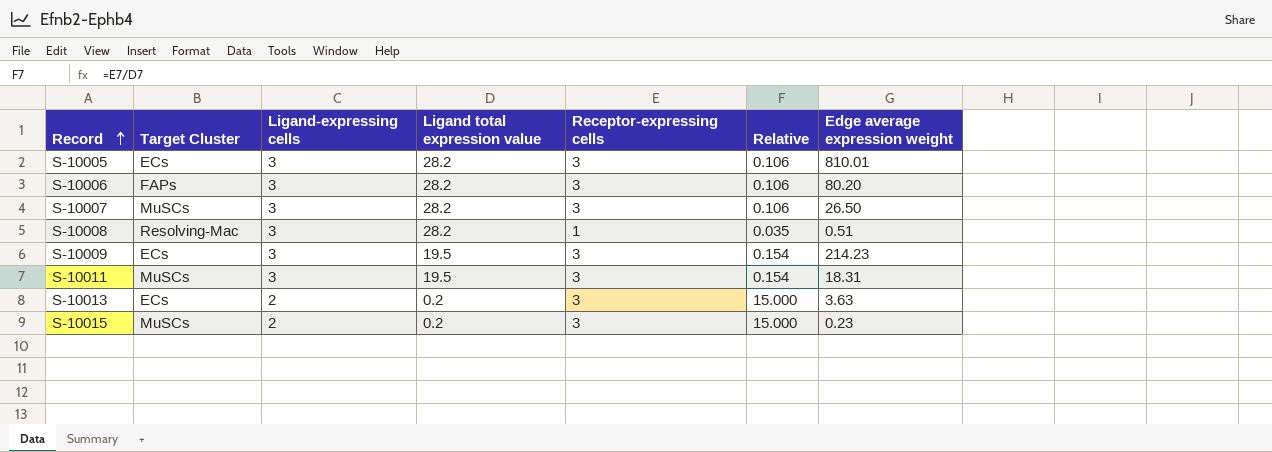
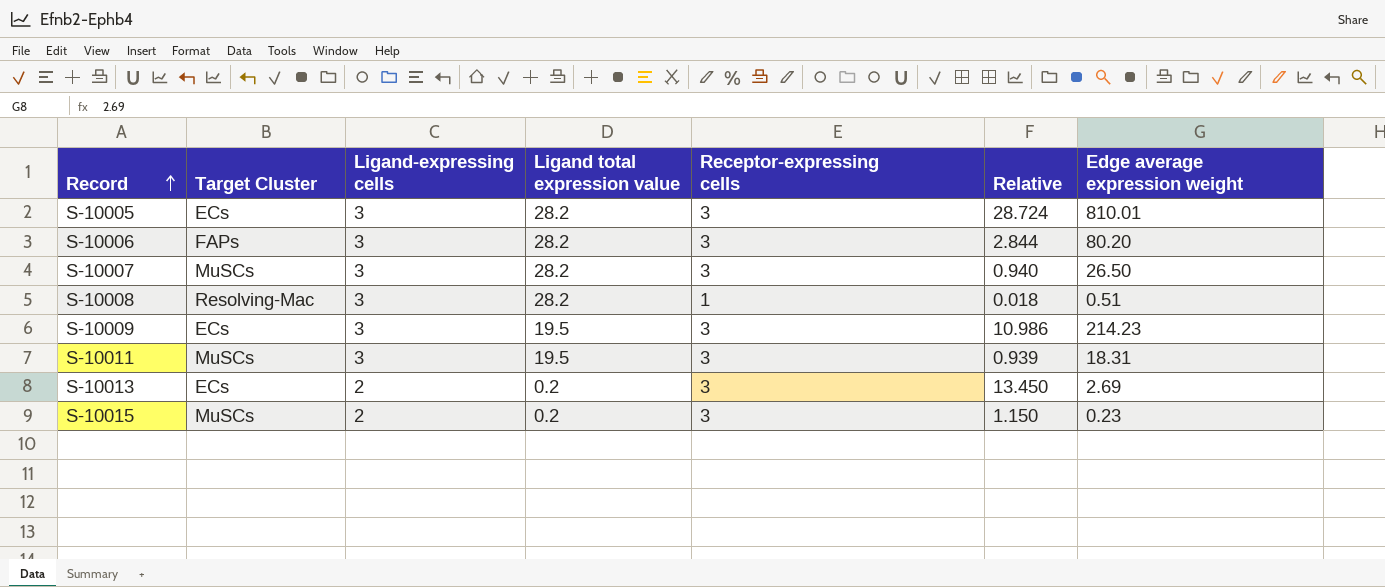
column Relative | formula: [Receptor-expressing cells] / [Ligand total expression value] -> [Edge average expression weight] / [Ligand total expression value]
S-10013 | Edge average expression weight: 3.63 -> 2.69

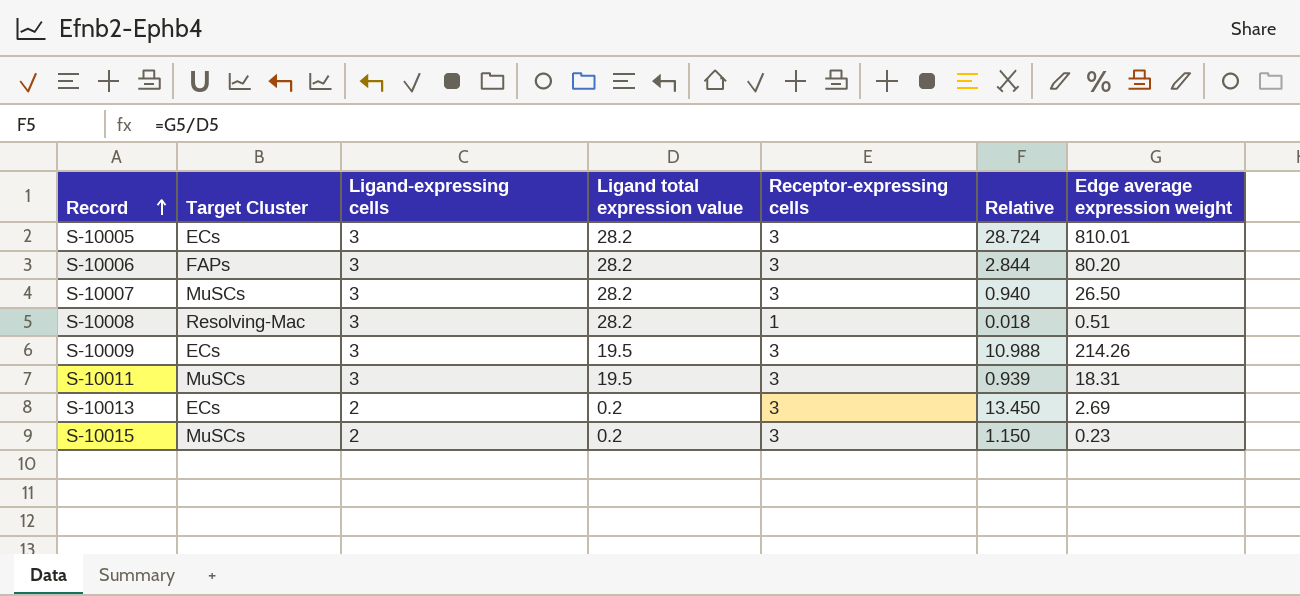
S-10009 | Relative: 10.986 -> 10.988
S-10009 | Edge average expression weight: 214.23 -> 214.26

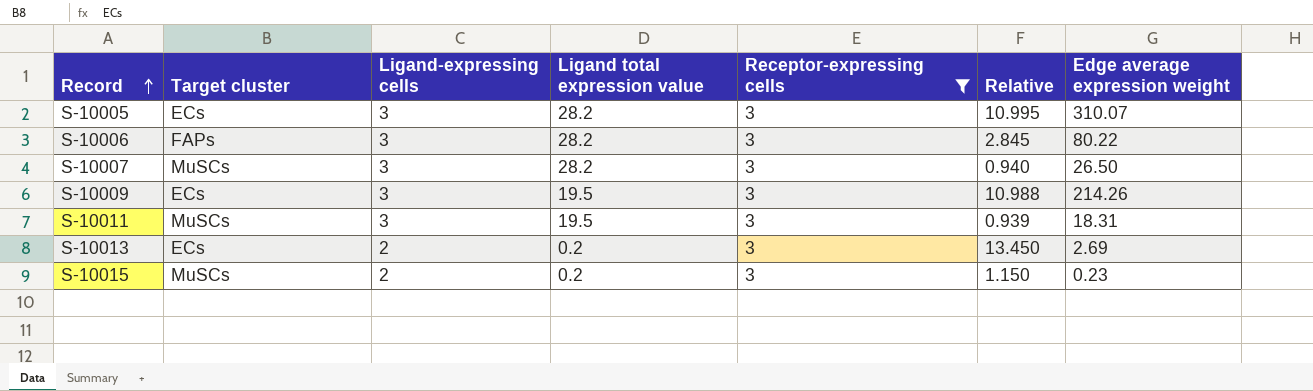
filter: none -> Receptor-expressing cells = 3
column name: Target Cluster -> Target cluster
S-10005 | Relative: 28.724 -> 10.995
S-10005 | Edge average expression weight: 810.01 -> 310.07
S-10006 | Relative: 2.844 -> 2.845
S-10006 | Edge average expression weight: 80.20 -> 80.22

